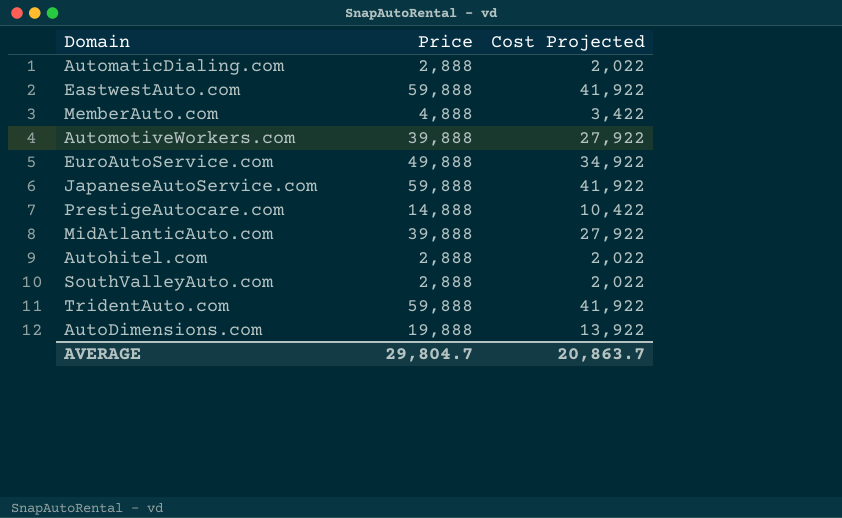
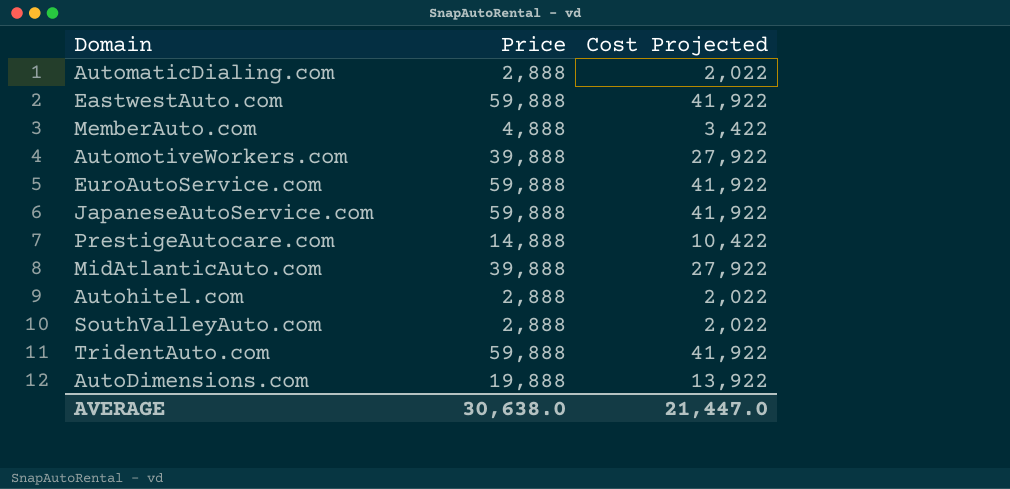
EuroAutoService.com | Price: 49,888 -> 59,888
EuroAutoService.com | Cost Projected: 34,922 -> 41,922
AVERAGE | Price: 29,804.7 -> 30,638.0
AVERAGE | Cost Projected: 20,863.7 -> 21,447.0

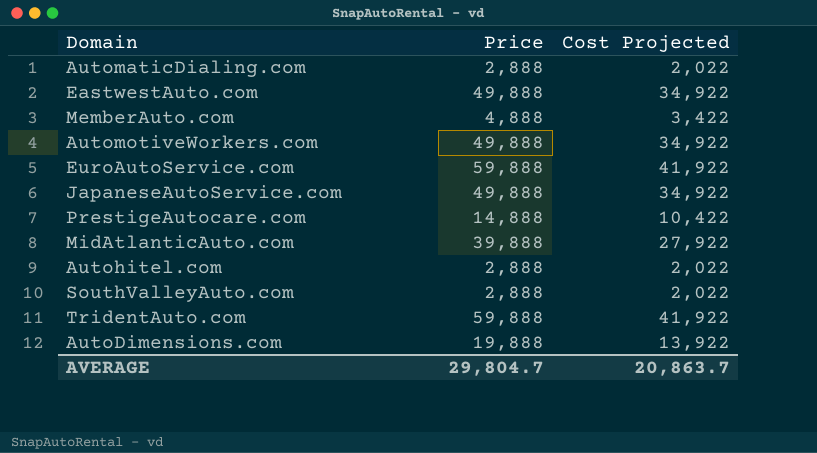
EastwestAuto.com | Price: 59,888 -> 49,888
EastwestAuto.com | Cost Projected: 41,922 -> 34,922
AutomotiveWorkers.com | Price: 39,888 -> 49,888
AutomotiveWorkers.com | Cost Projected: 27,922 -> 34,922
JapaneseAutoService.com | Price: 59,888 -> 49,888
JapaneseAutoService.com | Cost Projected: 41,922 -> 34,922
AVERAGE | Price: 30,638.0 -> 29,804.7
AVERAGE | Cost Projected: 21,447.0 -> 20,863.7

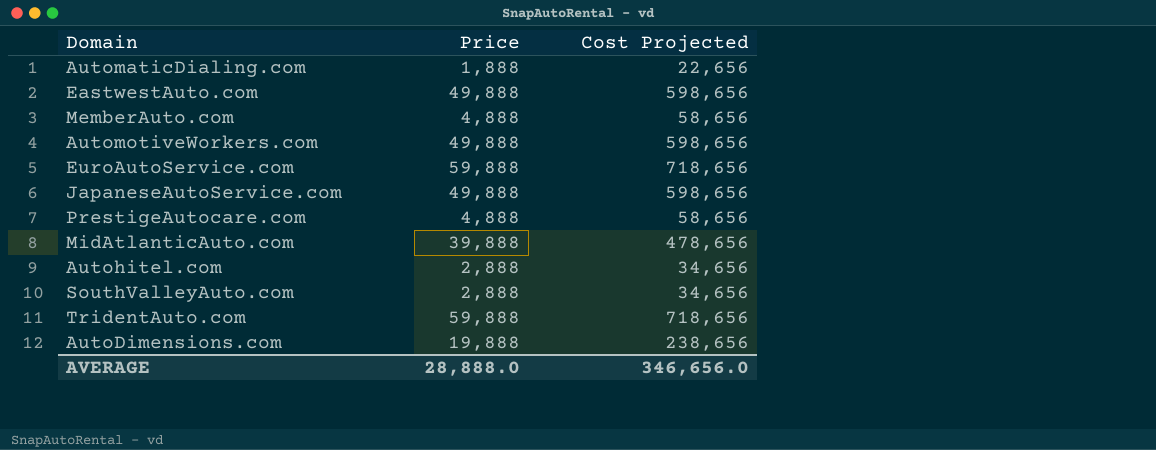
column Cost Projected | formula: [Price] * 0.7 -> [Price] * 12
AutomaticDialing.com | Price: 2,888 -> 1,888
PrestigeAutocare.com | Price: 14,888 -> 4,888
AVERAGE | Price: 29,804.7 -> 28,888.0
AVERAGE | Cost Projected: 20,863.7 -> 346,656.0

